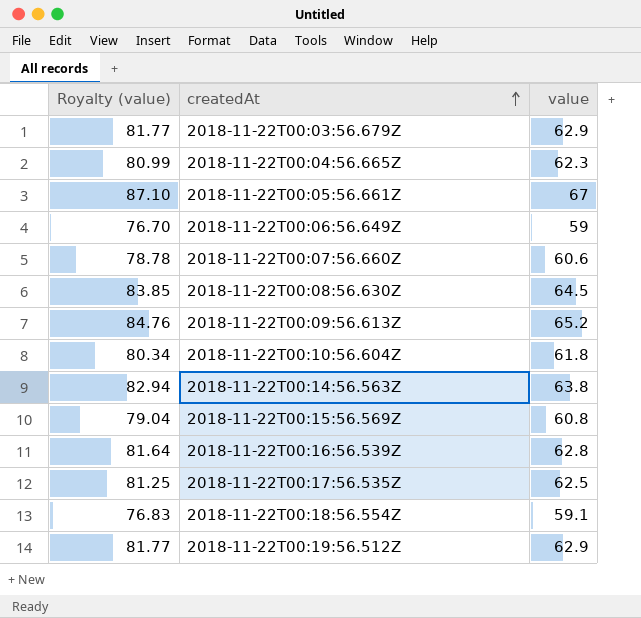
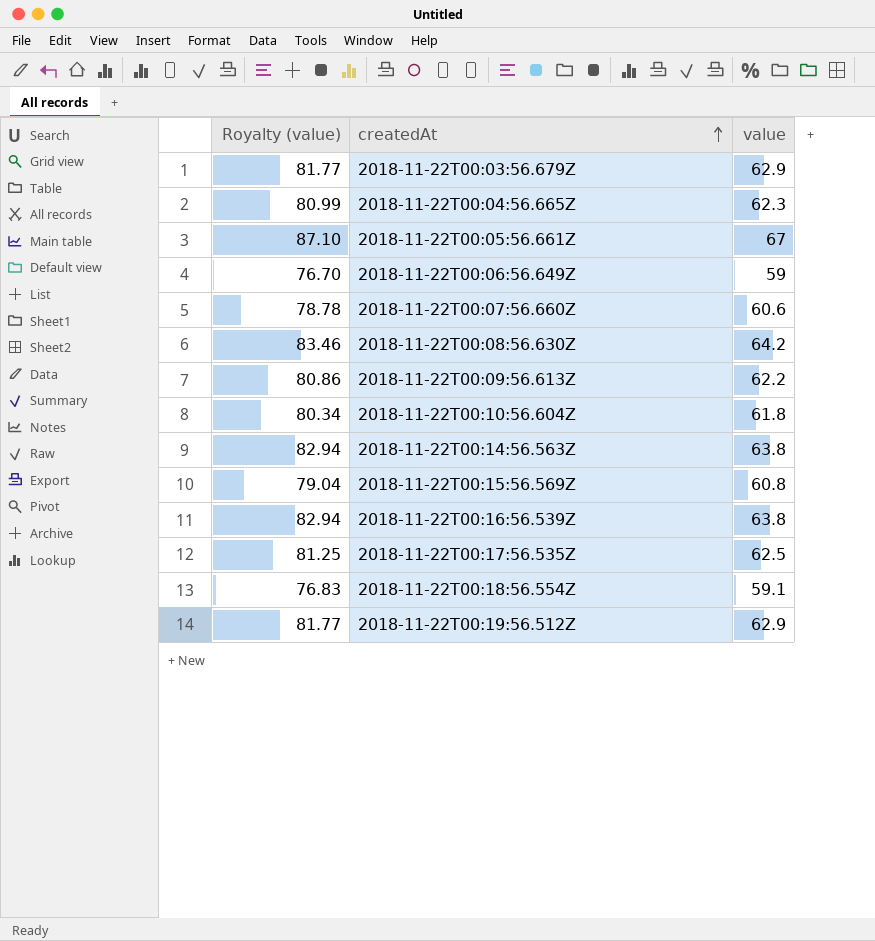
2018-11-22T00:08:56.630Z | Royalty (value): 83.85 -> 83.46
2018-11-22T00:08:56.630Z | value: 64.5 -> 64.2
2018-11-22T00:09:56.613Z | Royalty (value): 84.76 -> 80.86
2018-11-22T00:09:56.613Z | value: 65.2 -> 62.2
2018-11-22T00:16:56.539Z | Royalty (value): 81.64 -> 82.94
2018-11-22T00:16:56.539Z | value: 62.8 -> 63.8

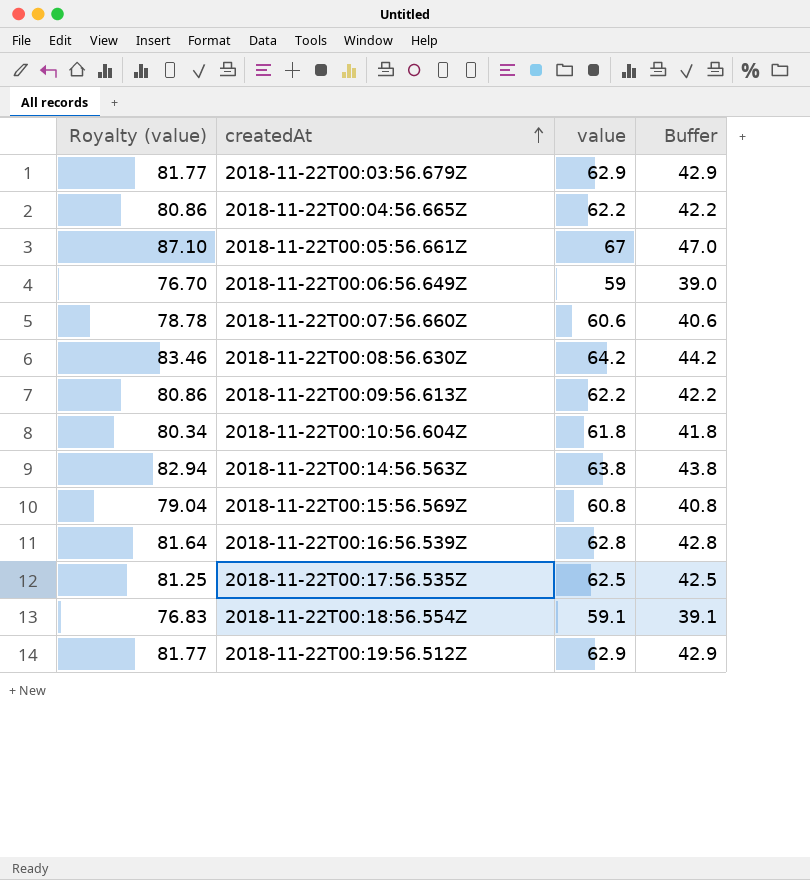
column Buffer | formula: none -> [value] - 20
2018-11-22T00:04:56.665Z | Royalty (value): 80.99 -> 80.86
2018-11-22T00:04:56.665Z | value: 62.3 -> 62.2
2018-11-22T00:16:56.539Z | Royalty (value): 82.94 -> 81.64
2018-11-22T00:16:56.539Z | value: 63.8 -> 62.8

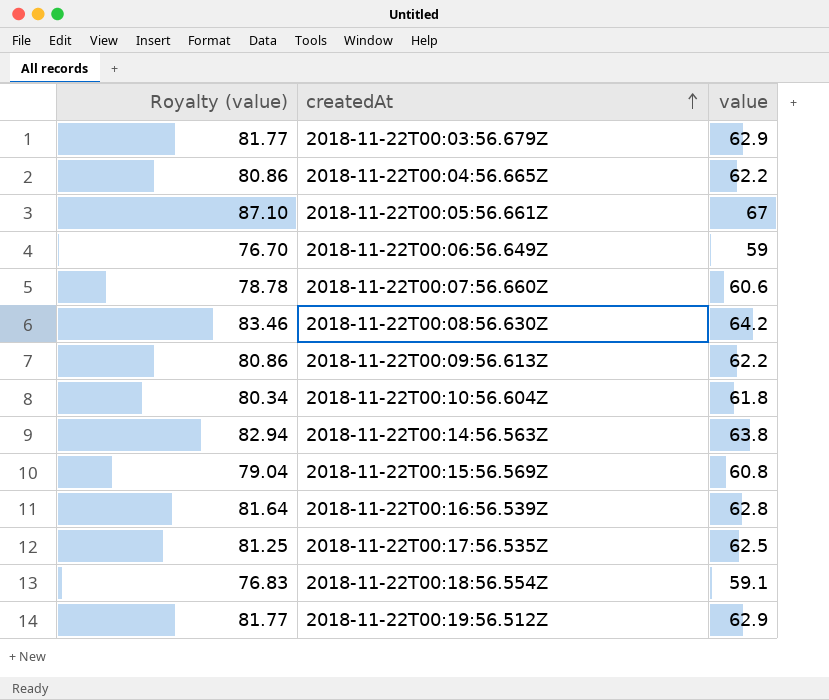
column Buffer | formula: [value] - 20 -> none

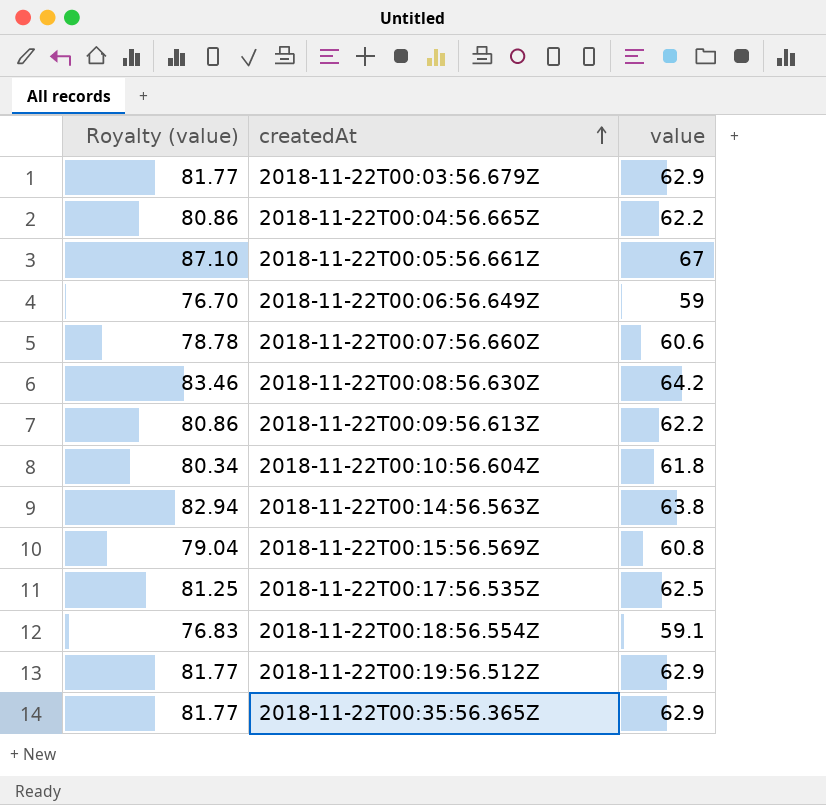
row 2018-11-22T00:16:56.539Z: 81.64 | 62.8 -> none
row 2018-11-22T00:35:56.365Z: none -> 81.77 | 62.9

